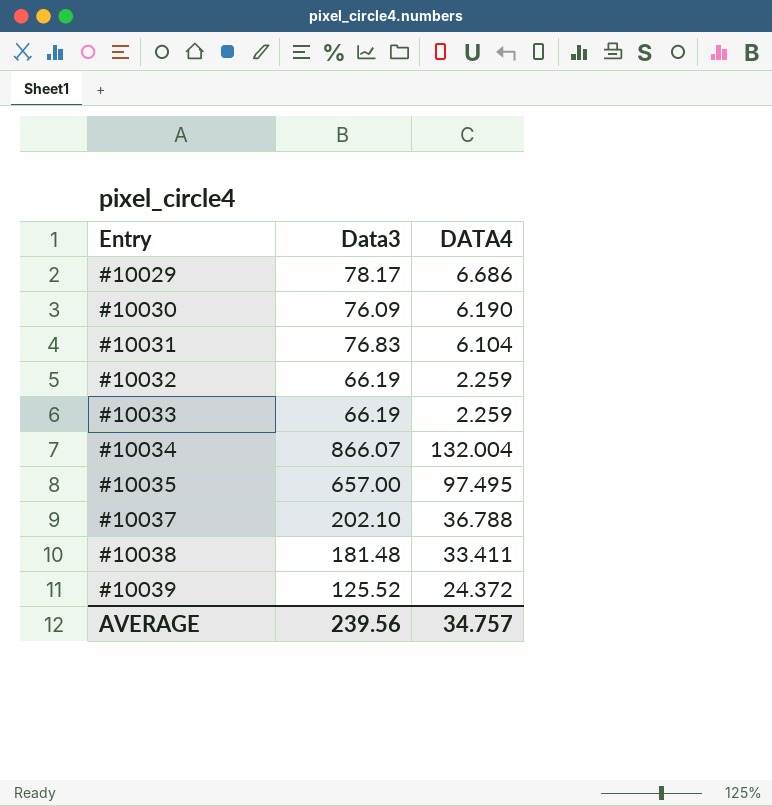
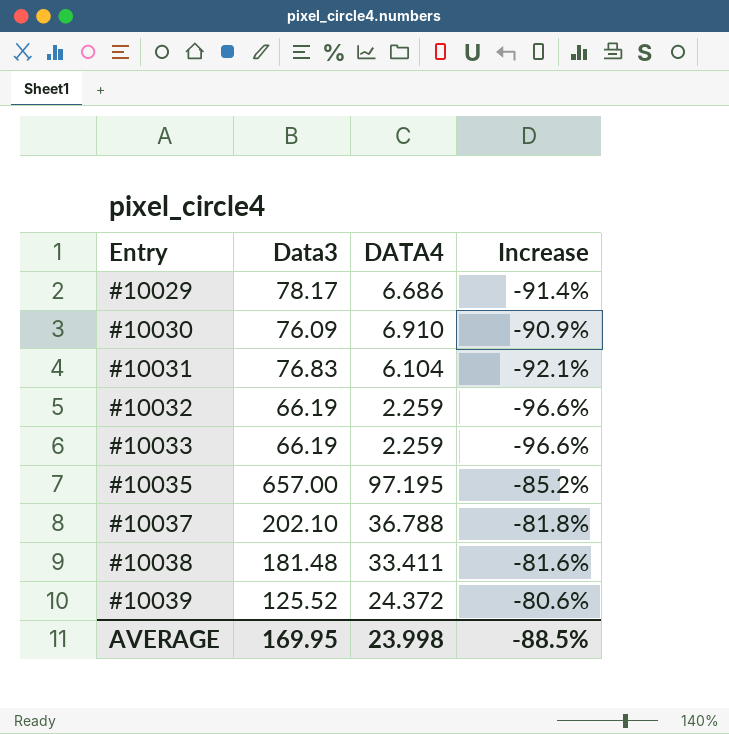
column Increase | formula: none -> ([DATA4] - [Data3]) / [Data3]
row #10034: 866.07 | 132.004 -> none
#10030 | DATA4: 6.190 -> 6.910
#10035 | DATA4: 97.495 -> 97.195
AVERAGE | Data3: 239.56 -> 169.95
AVERAGE | DATA4: 34.757 -> 23.998

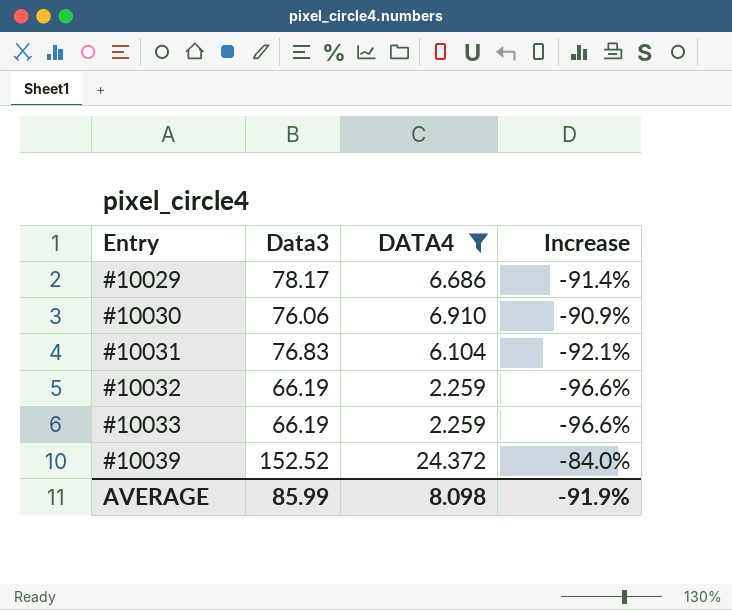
filter: none -> DATA4 <= 24.372
#10030 | Data3: 76.09 -> 76.06
#10039 | Data3: 125.52 -> 152.52
#10039 | Increase: -80.6% -> -84.0%
AVERAGE | Data3: 169.95 -> 85.99
AVERAGE | DATA4: 23.998 -> 8.098
AVERAGE | Increase: -88.5% -> -91.9%

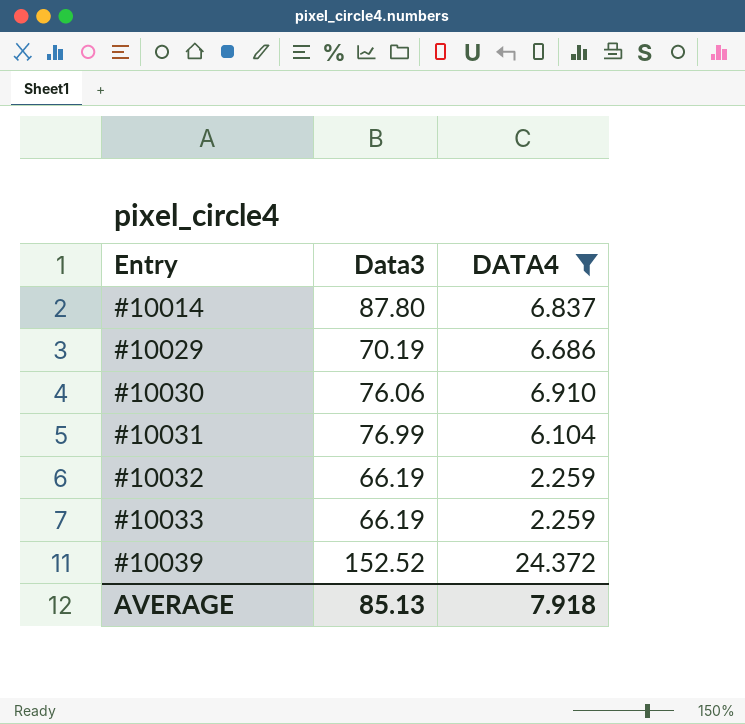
column Increase | formula: ([DATA4] - [Data3]) / [Data3] -> none
row #10014: none -> 87.80 | 6.837
#10029 | Data3: 78.17 -> 70.19
#10031 | Data3: 76.83 -> 76.99
AVERAGE | Data3: 85.99 -> 85.13
AVERAGE | DATA4: 8.098 -> 7.918

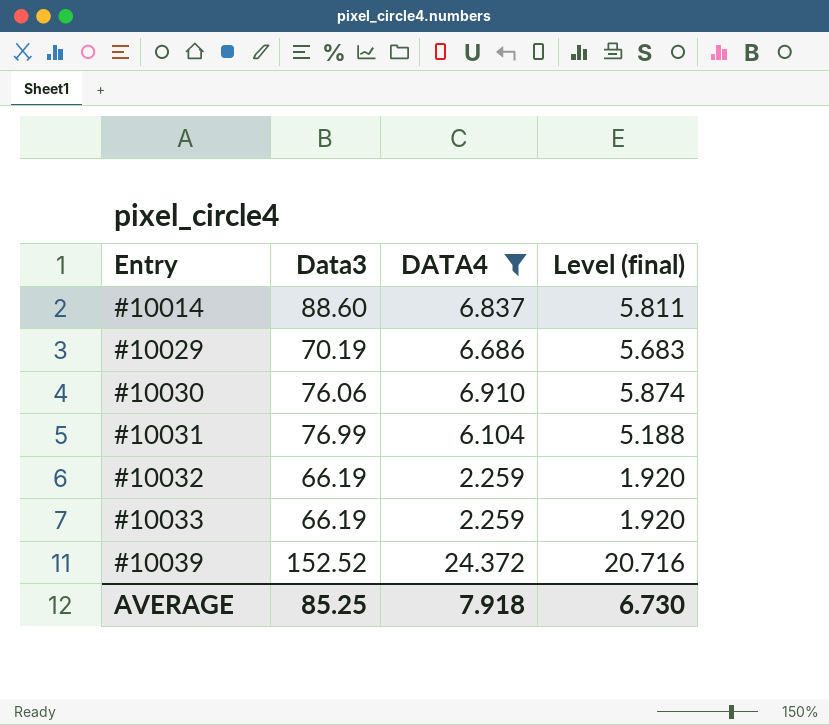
column Level (final) | formula: none -> [DATA4] * 0.85
#10014 | Data3: 87.80 -> 88.60
AVERAGE | Data3: 85.13 -> 85.25

